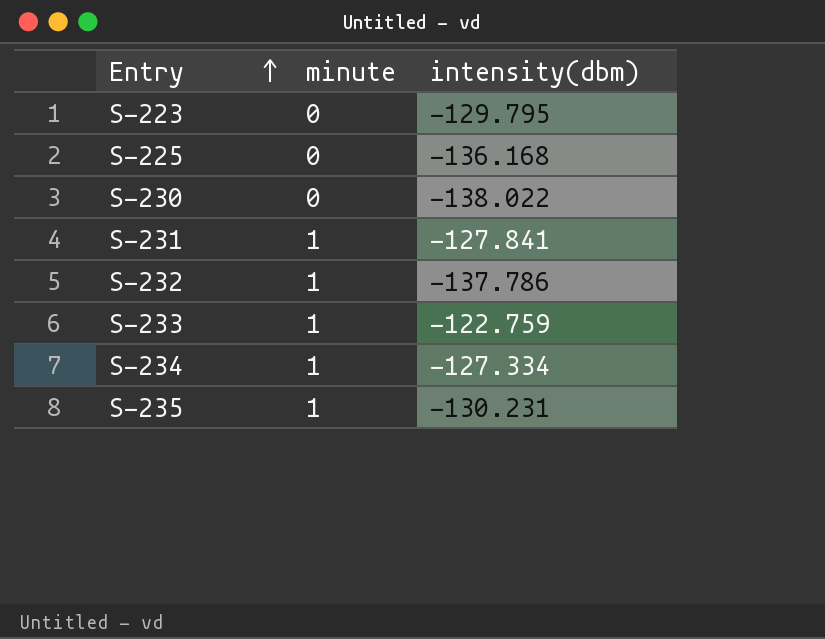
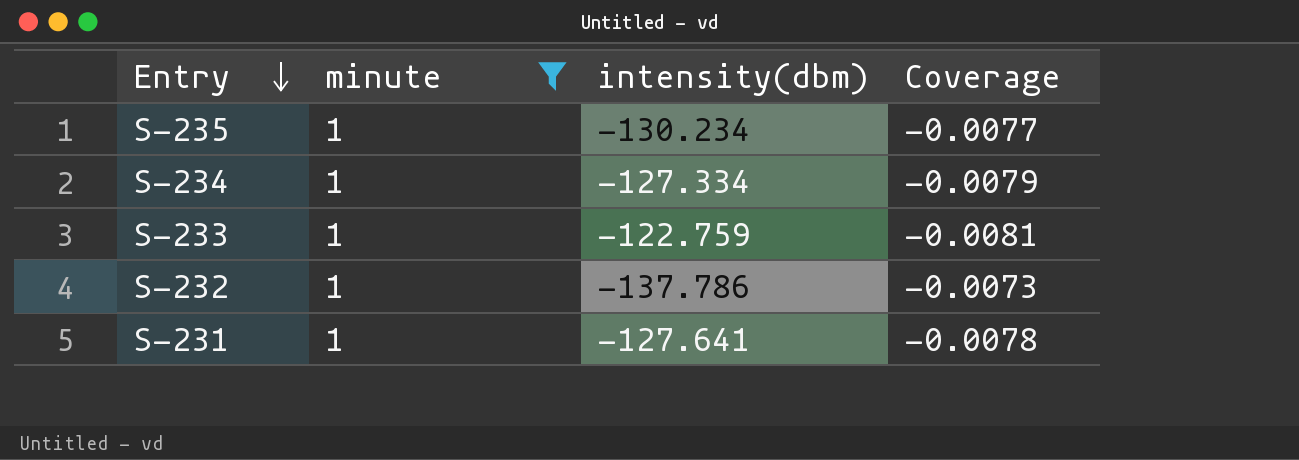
filter: none -> minute = 1
row order: Entry ascending -> Entry descending
column Coverage | formula: none -> [minute] / [intensity(dbm)]
S-235 | intensity(dbm): -130.231 -> -130.234
S-231 | intensity(dbm): -127.841 -> -127.641

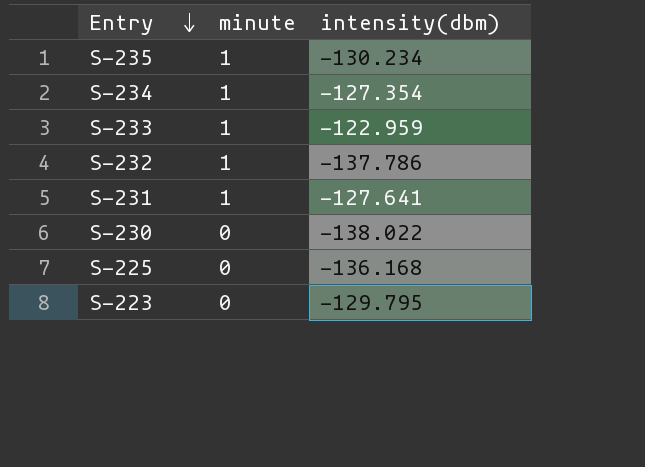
filter: minute = 1 -> none
column Coverage | formula: [minute] / [intensity(dbm)] -> none
S-234 | intensity(dbm): -127.334 -> -127.354
S-233 | intensity(dbm): -122.759 -> -122.959

